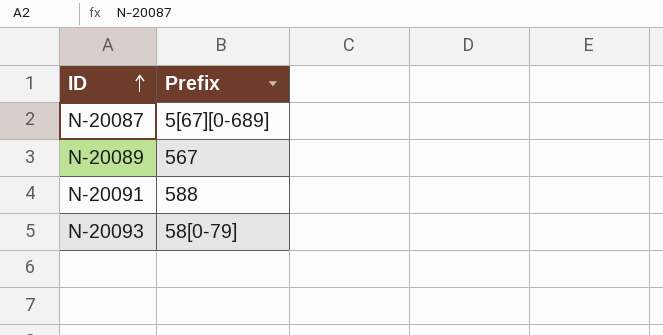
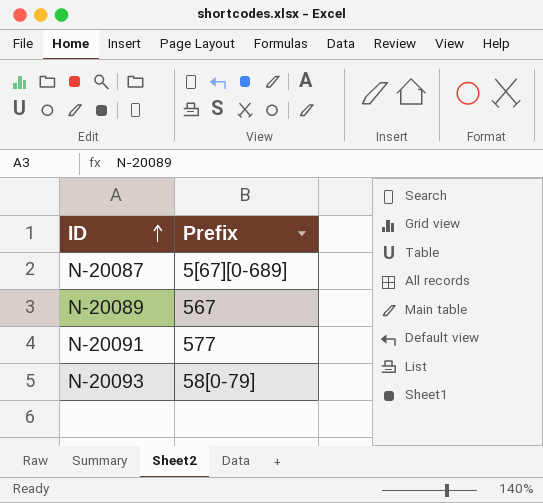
N-20091 | Prefix: 588 -> 577

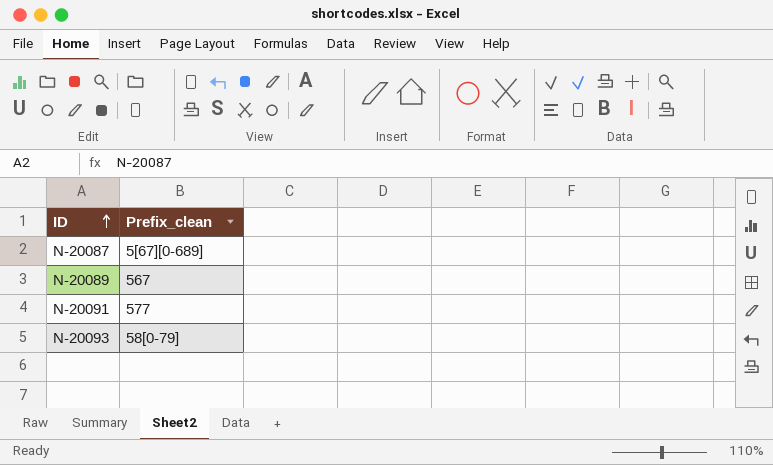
column name: Prefix -> Prefix_clean

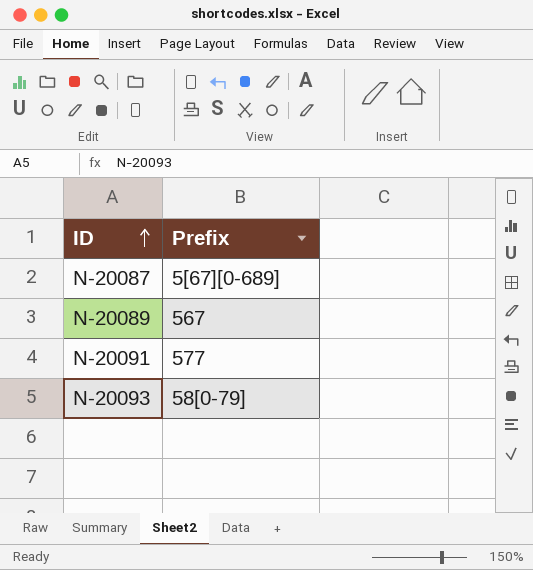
column name: Prefix_clean -> Prefix

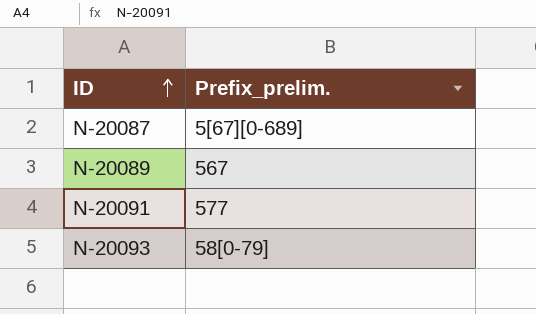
column name: Prefix -> Prefix_prelim.

